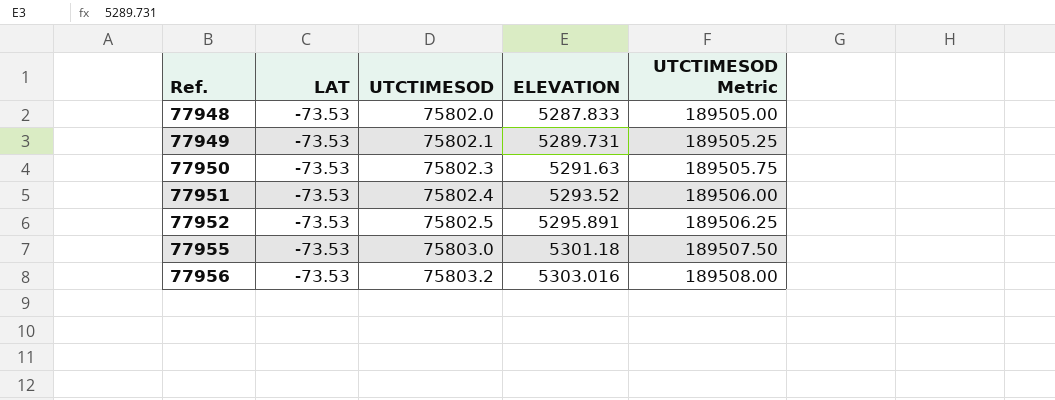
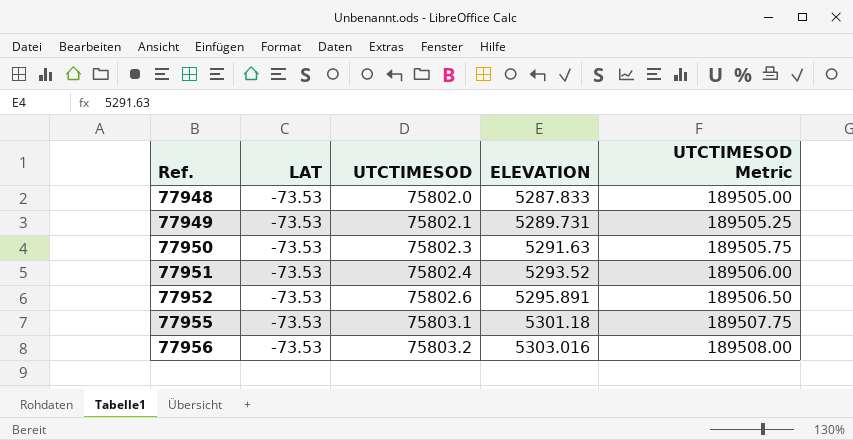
77952 | UTCTIMESOD: 75802.5 -> 75802.6
77952 | UTCTIMESOD Metric: 189506.25 -> 189506.50
77955 | UTCTIMESOD: 75803.0 -> 75803.1
77955 | UTCTIMESOD Metric: 189507.50 -> 189507.75

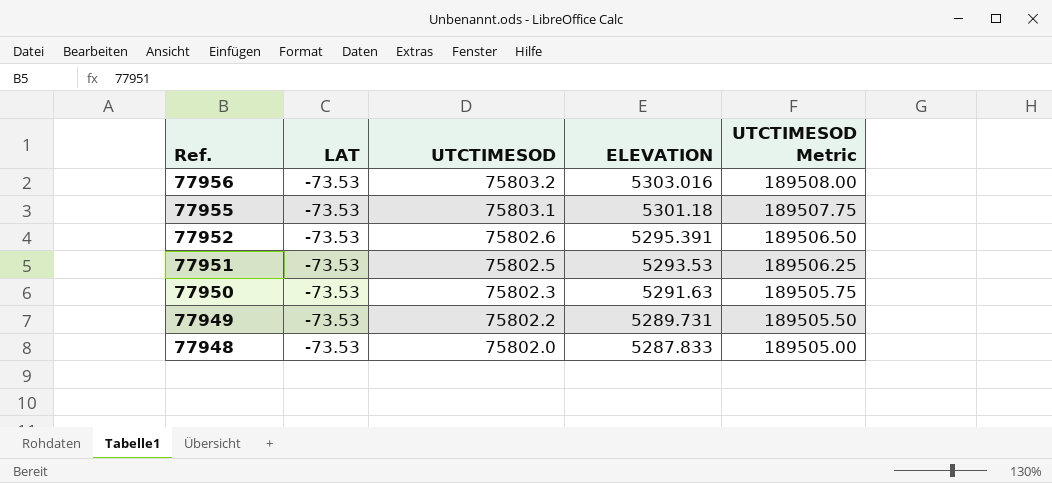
row order: Ref. ascending -> Ref. descending
77952 | ELEVATION: 5295.891 -> 5295.391
77951 | UTCTIMESOD: 75802.4 -> 75802.5
77951 | ELEVATION: 5293.52 -> 5293.53
77951 | UTCTIMESOD Metric: 189506.00 -> 189506.25
77949 | UTCTIMESOD: 75802.1 -> 75802.2
77949 | UTCTIMESOD Metric: 189505.25 -> 189505.50

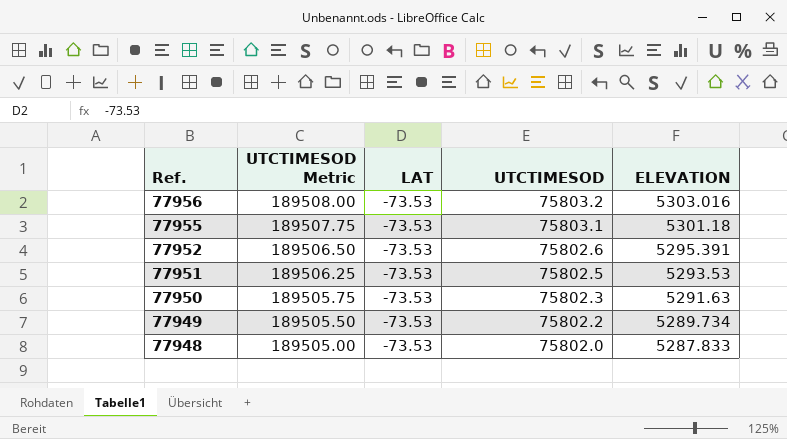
column UTCTIMESOD Metric | position: 5 -> 2
77949 | ELEVATION: 5289.731 -> 5289.734

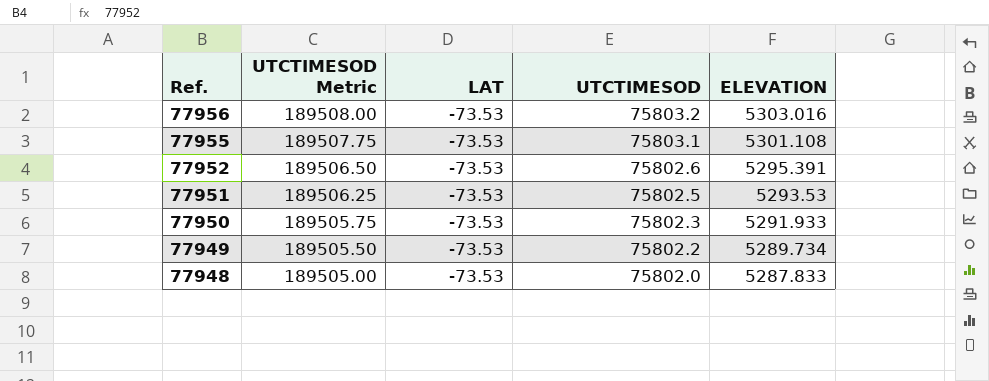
77955 | ELEVATION: 5301.18 -> 5301.108
77950 | ELEVATION: 5291.63 -> 5291.933

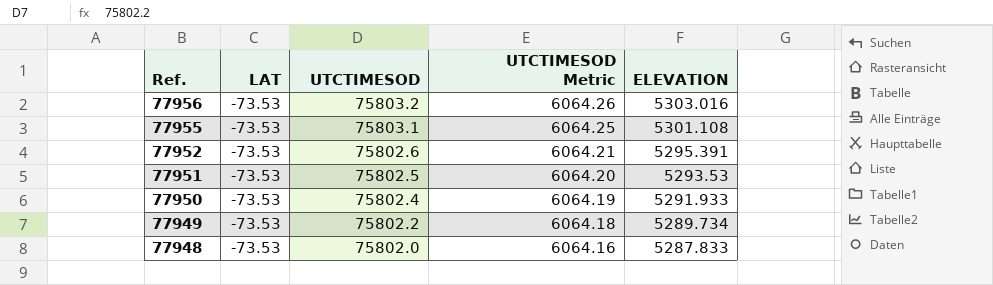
column UTCTIMESOD Metric | formula: [UTCTIMESOD] * 2.5 -> [UTCTIMESOD] * 0.08
column UTCTIMESOD Metric | position: 2 -> 4
77950 | UTCTIMESOD: 75802.3 -> 75802.4

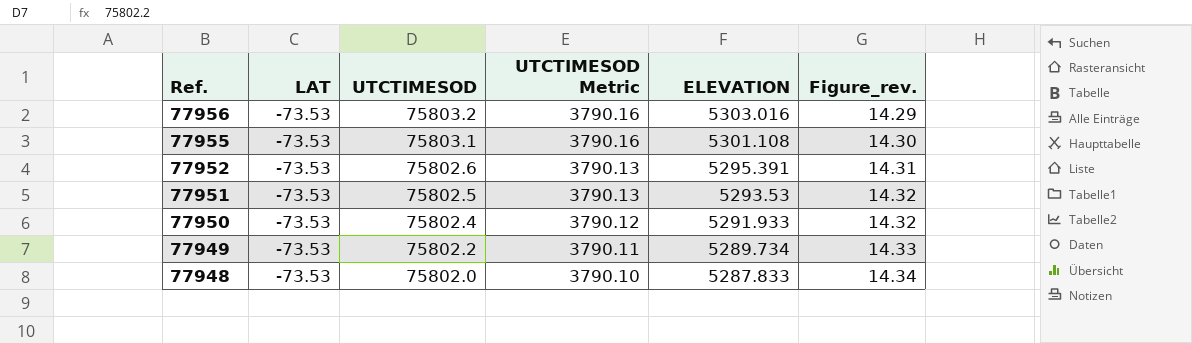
column UTCTIMESOD Metric | formula: [UTCTIMESOD] * 0.08 -> [UTCTIMESOD] * 0.05
column Figure_rev. | formula: none -> [UTCTIMESOD] / [ELEVATION]

